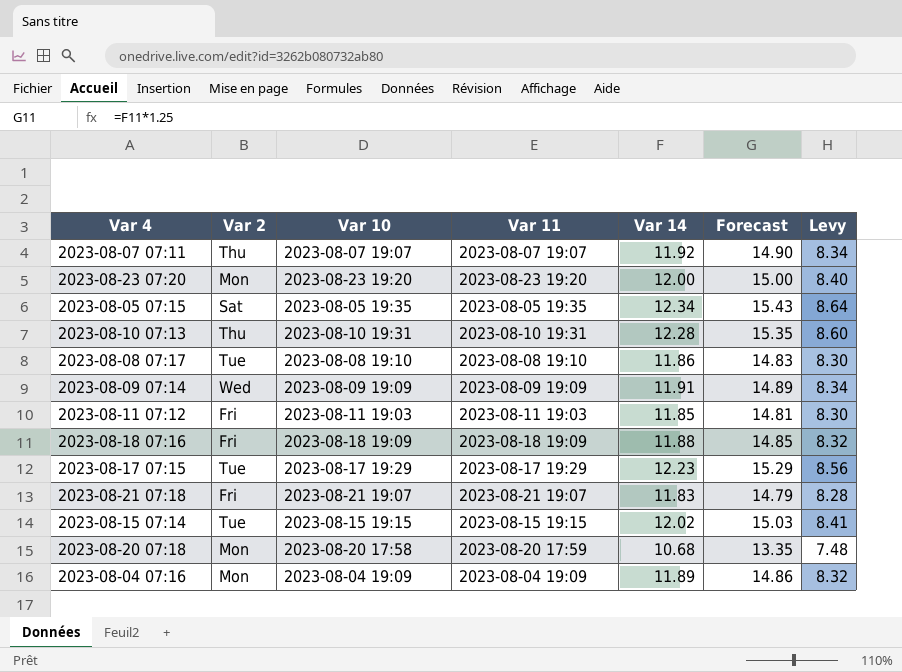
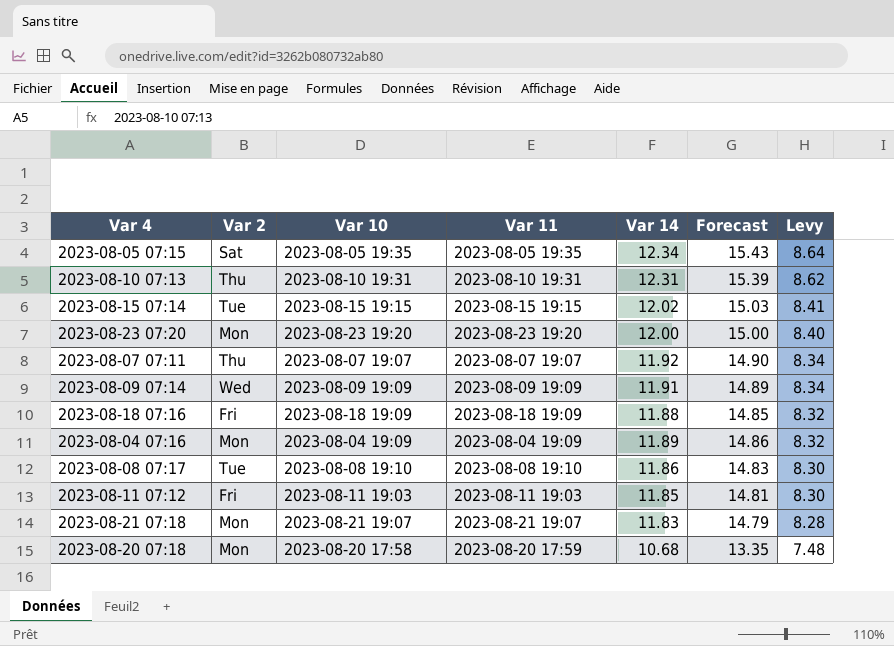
row order: none -> Levy descending
row 2023-08-17 07:15: Tue | 2023-08-17 19:29 | 2023-08-17 19:29 | 12.23 | 15.29 | 8.56 -> none
2023-08-10 07:13 | Var 14: 12.28 -> 12.31
2023-08-10 07:13 | Forecast: 15.35 -> 15.39
2023-08-10 07:13 | Levy: 8.60 -> 8.62
2023-08-21 07:18 | Var 2: Fri -> Mon

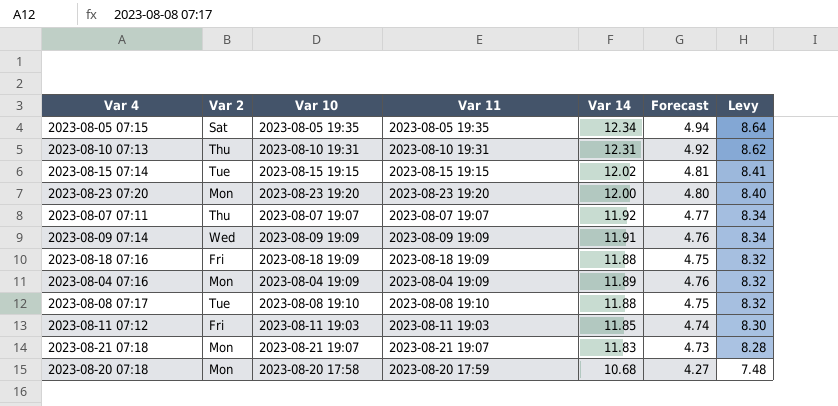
column Forecast | formula: [Var 14] * 1.25 -> [Var 14] * 0.4
2023-08-08 07:17 | Var 14: 11.86 -> 11.88
2023-08-08 07:17 | Levy: 8.30 -> 8.32

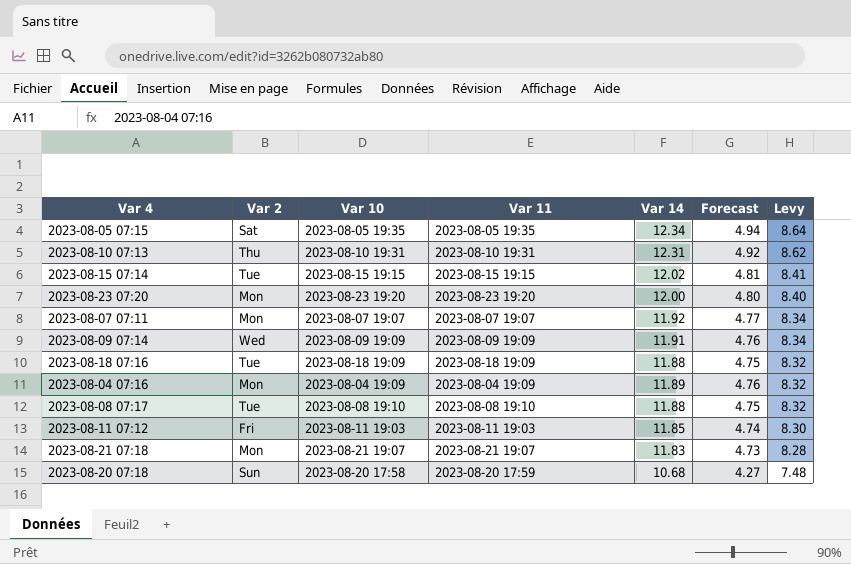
2023-08-07 07:11 | Var 2: Thu -> Mon
2023-08-18 07:16 | Var 2: Fri -> Tue
2023-08-20 07:18 | Var 2: Mon -> Sun

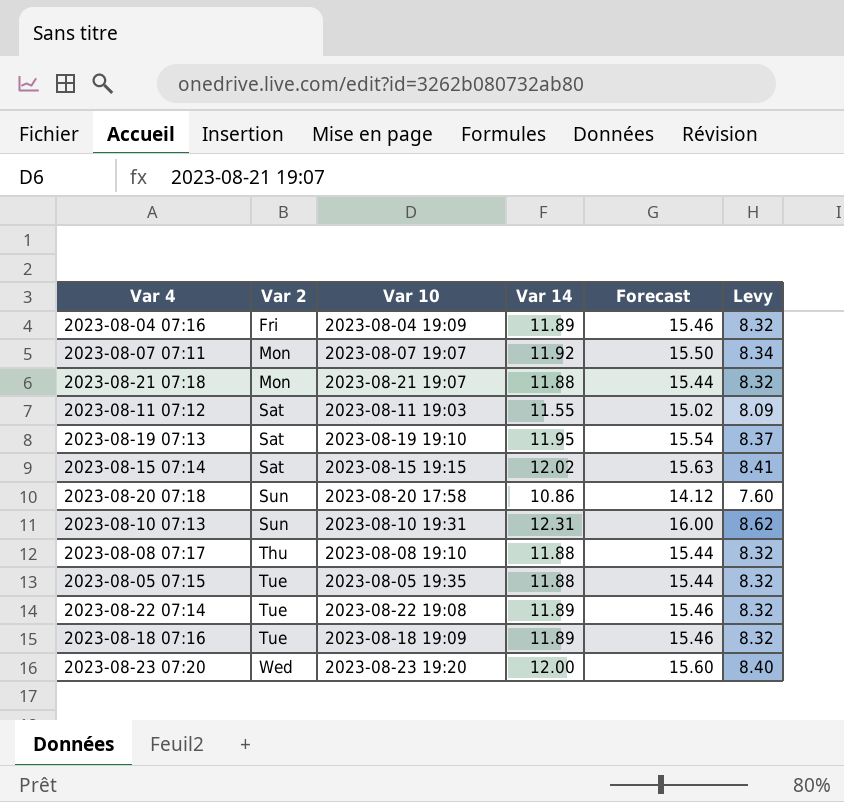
row order: Levy descending -> Var 2 ascending
column Var 11 | position: 4 -> none
column Forecast | formula: [Var 14] * 0.4 -> [Var 14] * 1.3
row 2023-08-09 07:14: Wed | 2023-08-09 19:09 | 2023-08-09 19:09 | 11.91 | 4.76 | 8.34 -> none
2023-08-04 07:16 | Var 2: Mon -> Fri
2023-08-21 07:18 | Var 14: 11.83 -> 11.88
2023-08-21 07:18 | Levy: 8.28 -> 8.32
2023-08-11 07:12 | Var 2: Fri -> Sat
2023-08-11 07:12 | Var 14: 11.85 -> 11.55
2023-08-11 07:12 | Levy: 8.30 -> 8.09
row 2023-08-19 07:13: none -> Sat | 2023-08-19 19:10 | 11.95 | 15.54 | 8.37
2023-08-15 07:14 | Var 2: Tue -> Sat
2023-08-20 07:18 | Var 14: 10.68 -> 10.86
2023-08-20 07:18 | Levy: 7.48 -> 7.60
2023-08-10 07:13 | Var 2: Thu -> Sun
2023-08-08 07:17 | Var 2: Tue -> Thu
2023-08-05 07:15 | Var 2: Sat -> Tue
2023-08-05 07:15 | Var 14: 12.34 -> 11.88
2023-08-05 07:15 | Levy: 8.64 -> 8.32
row 2023-08-22 07:14: none -> Tue | 2023-08-22 19:08 | 11.89 | 15.46 | 8.32
2023-08-18 07:16 | Var 14: 11.88 -> 11.89
2023-08-23 07:20 | Var 2: Mon -> Wed

